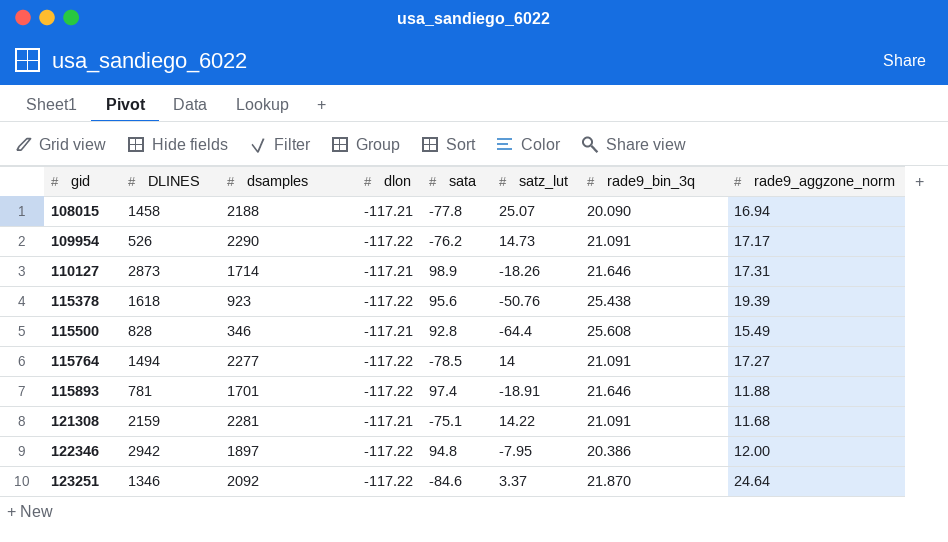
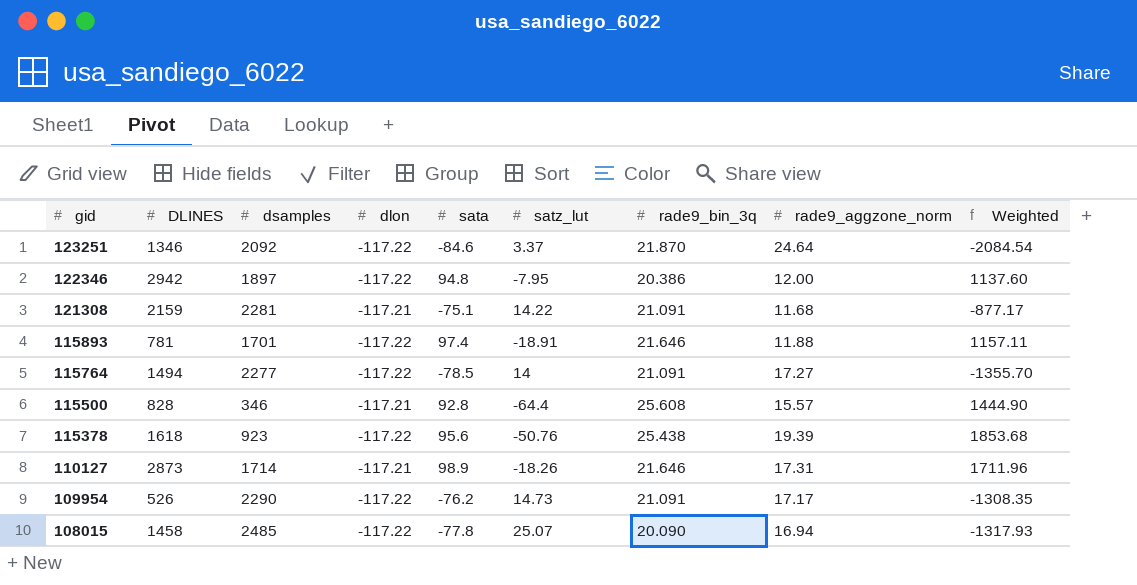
row order: gid ascending -> gid descending
column Weighted | formula: none -> [sata] * [rade9_aggzone_norm]
115500 | rade9_aggzone_norm: 15.49 -> 15.57
108015 | dsamples: 2188 -> 2485
108015 | dlon: -117.21 -> -117.22

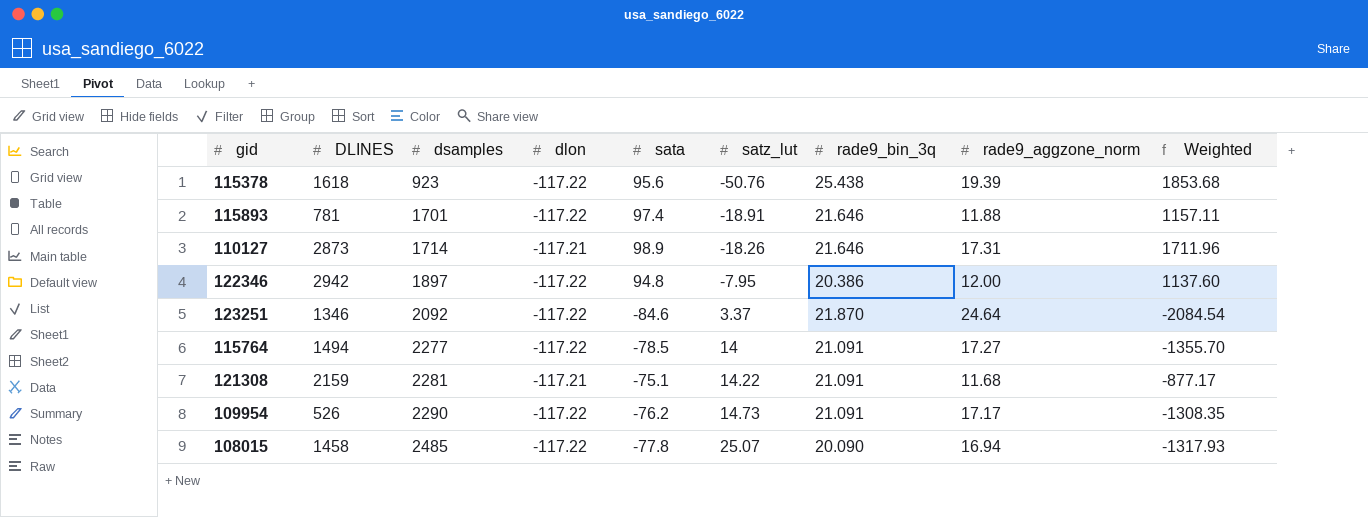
row order: gid descending -> dsamples ascending
row 115500: 828 | 346 | -117.21 | 92.8 | -64.4 | 25.608 | 15.57 | 1444.90 -> none

